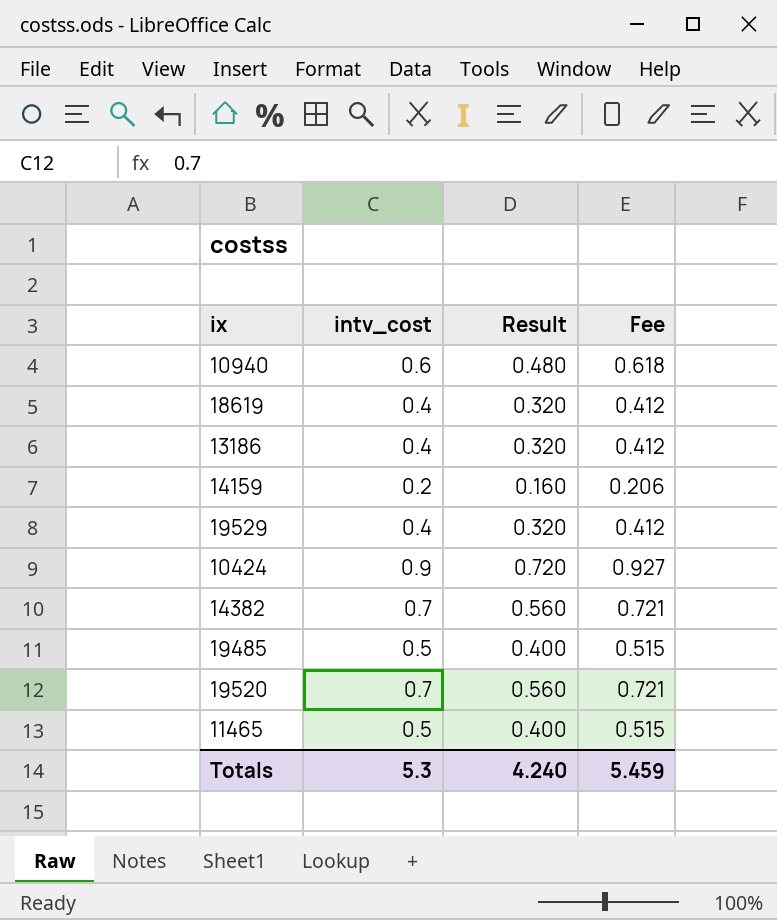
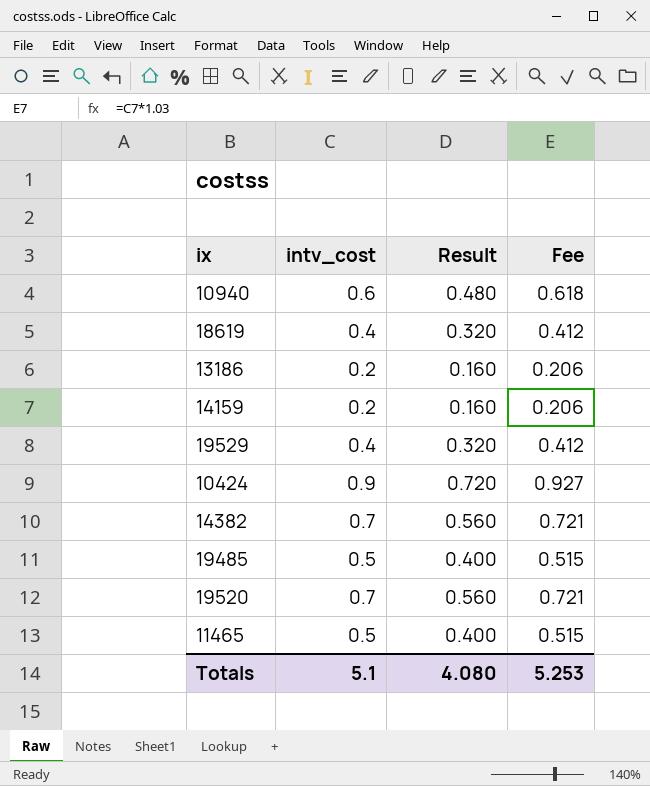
13186 | intv_cost: 0.4 -> 0.2
13186 | Result: 0.320 -> 0.160
13186 | Fee: 0.412 -> 0.206
Totals | intv_cost: 5.3 -> 5.1
Totals | Result: 4.240 -> 4.080
Totals | Fee: 5.459 -> 5.253

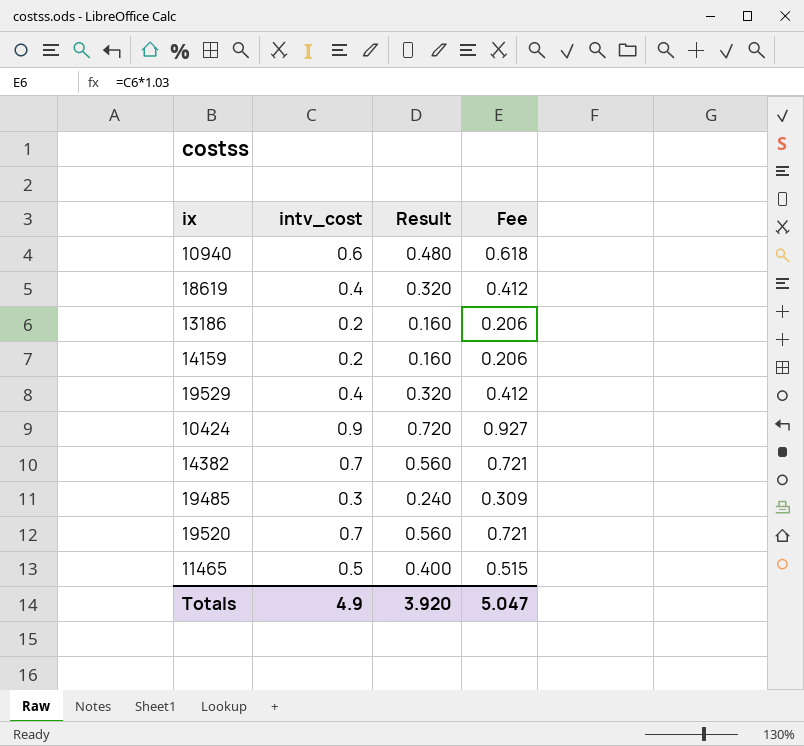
19485 | intv_cost: 0.5 -> 0.3
19485 | Result: 0.400 -> 0.240
19485 | Fee: 0.515 -> 0.309
Totals | intv_cost: 5.1 -> 4.9
Totals | Result: 4.080 -> 3.920
Totals | Fee: 5.253 -> 5.047

